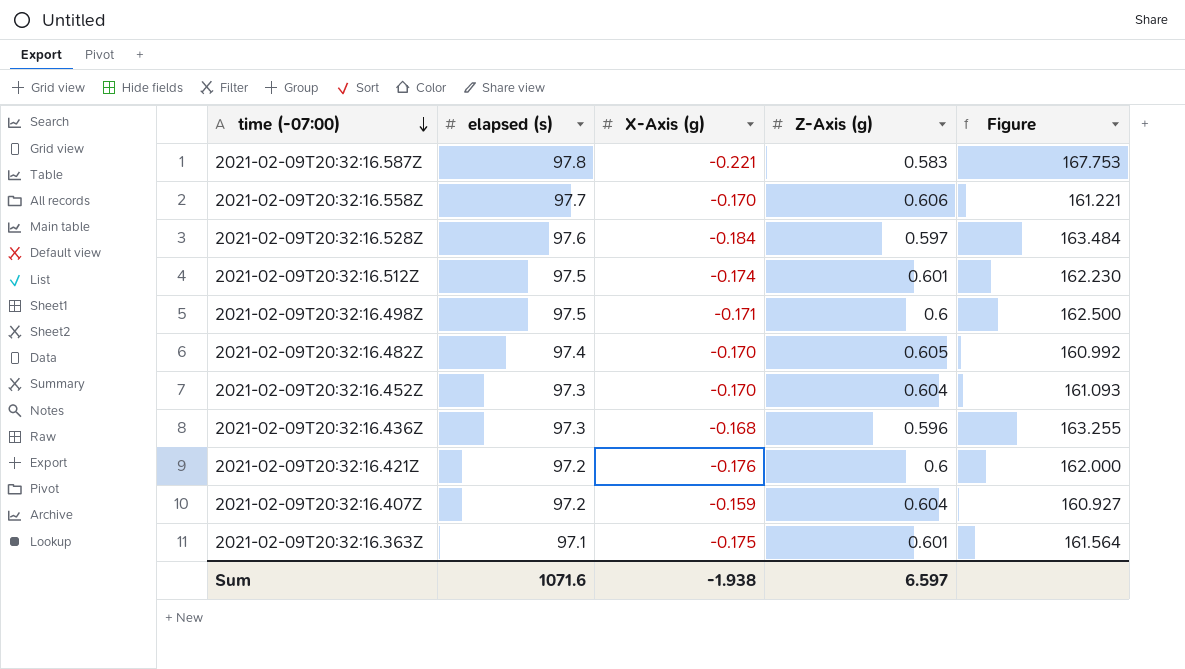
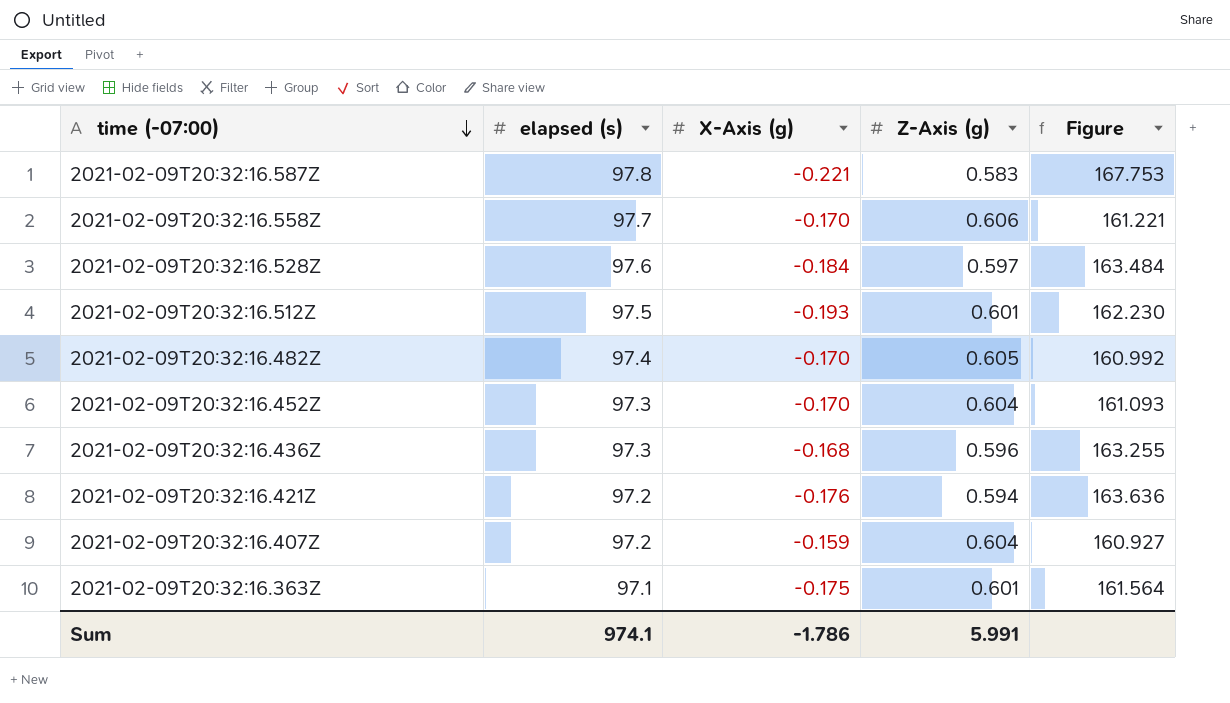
row 2021-02-09T20:32:16.498Z: 97.5 | -0.171 | 0.6 | 162.500 -> none
2021-02-09T20:32:16.512Z | X-Axis (g): -0.174 -> -0.193
2021-02-09T20:32:16.421Z | Z-Axis (g): 0.6 -> 0.594
2021-02-09T20:32:16.421Z | Figure: 162.000 -> 163.636
Sum | elapsed (s): 1071.6 -> 974.1
Sum | X-Axis (g): -1.938 -> -1.786
Sum | Z-Axis (g): 6.597 -> 5.991

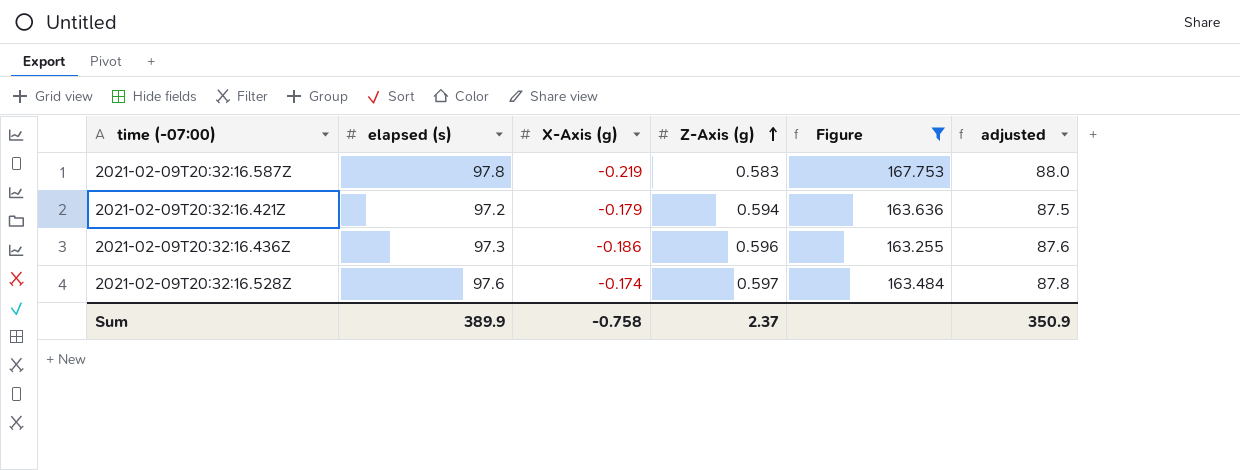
filter: none -> Figure >= 163.255
row order: time (-07:00) descending -> Z-Axis (g) ascending
column adjusted | formula: none -> [elapsed (s)] * 0.9
2021-02-09T20:32:16.587Z | X-Axis (g): -0.221 -> -0.219
2021-02-09T20:32:16.421Z | X-Axis (g): -0.176 -> -0.179
2021-02-09T20:32:16.436Z | X-Axis (g): -0.168 -> -0.186
2021-02-09T20:32:16.528Z | X-Axis (g): -0.184 -> -0.174
Sum | elapsed (s): 974.1 -> 389.9
Sum | X-Axis (g): -1.786 -> -0.758
Sum | Z-Axis (g): 5.991 -> 2.37

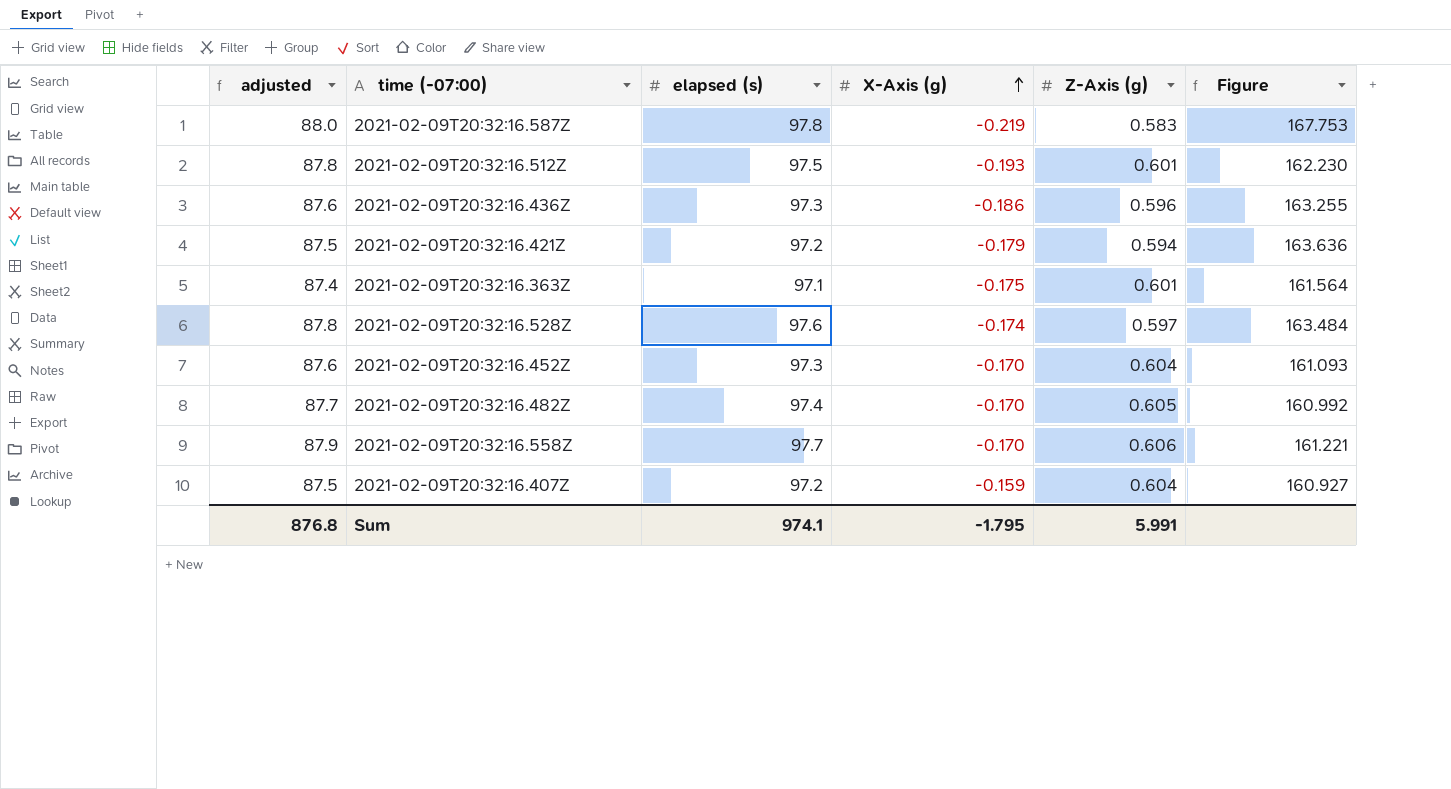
filter: Figure >= 163.255 -> none
row order: Z-Axis (g) ascending -> X-Axis (g) ascending
column adjusted | position: 6 -> 1
Sum | adjusted: 350.9 -> 876.8
Sum | elapsed (s): 389.9 -> 974.1
Sum | X-Axis (g): -0.758 -> -1.795
Sum | Z-Axis (g): 2.37 -> 5.991

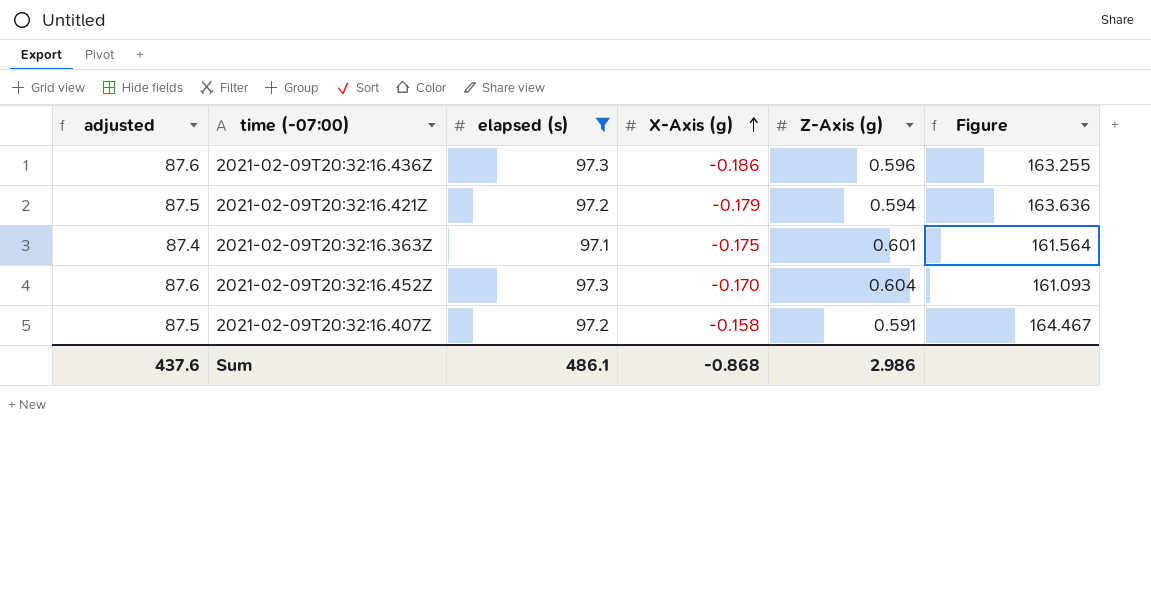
filter: none -> elapsed (s) <= 97.3
2021-02-09T20:32:16.407Z | X-Axis (g): -0.159 -> -0.158
2021-02-09T20:32:16.407Z | Z-Axis (g): 0.604 -> 0.591
2021-02-09T20:32:16.407Z | Figure: 160.927 -> 164.467
Sum | adjusted: 876.8 -> 437.6
Sum | elapsed (s): 974.1 -> 486.1
Sum | X-Axis (g): -1.795 -> -0.868
Sum | Z-Axis (g): 5.991 -> 2.986

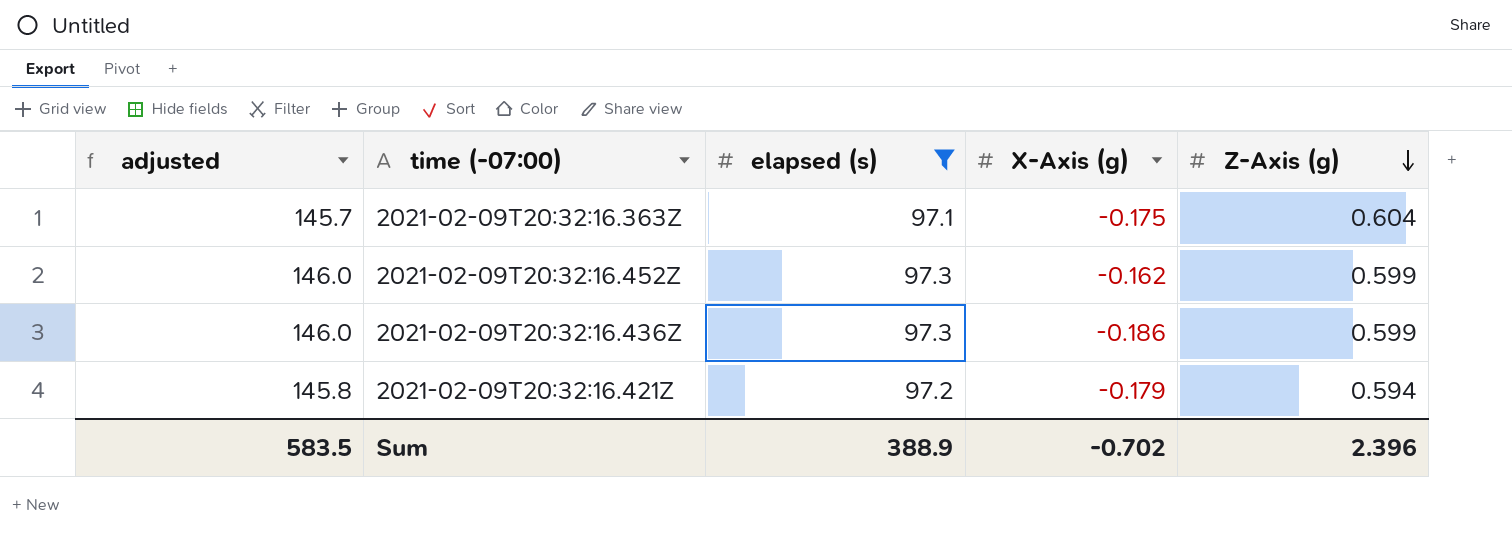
row order: X-Axis (g) ascending -> Z-Axis (g) descending
column Figure | formula: [elapsed (s)] / [Z-Axis (g)] -> none
column adjusted | formula: [elapsed (s)] * 0.9 -> [elapsed (s)] * 1.5
row 2021-02-09T20:32:16.407Z: 87.5 | 97.2 | -0.158 | 0.591 | 164.467 -> none
2021-02-09T20:32:16.363Z | Z-Axis (g): 0.601 -> 0.604
2021-02-09T20:32:16.452Z | X-Axis (g): -0.170 -> -0.162
2021-02-09T20:32:16.452Z | Z-Axis (g): 0.604 -> 0.599
2021-02-09T20:32:16.436Z | Z-Axis (g): 0.596 -> 0.599
Sum | adjusted: 437.6 -> 583.5
Sum | elapsed (s): 486.1 -> 388.9
Sum | X-Axis (g): -0.868 -> -0.702
Sum | Z-Axis (g): 2.986 -> 2.396

